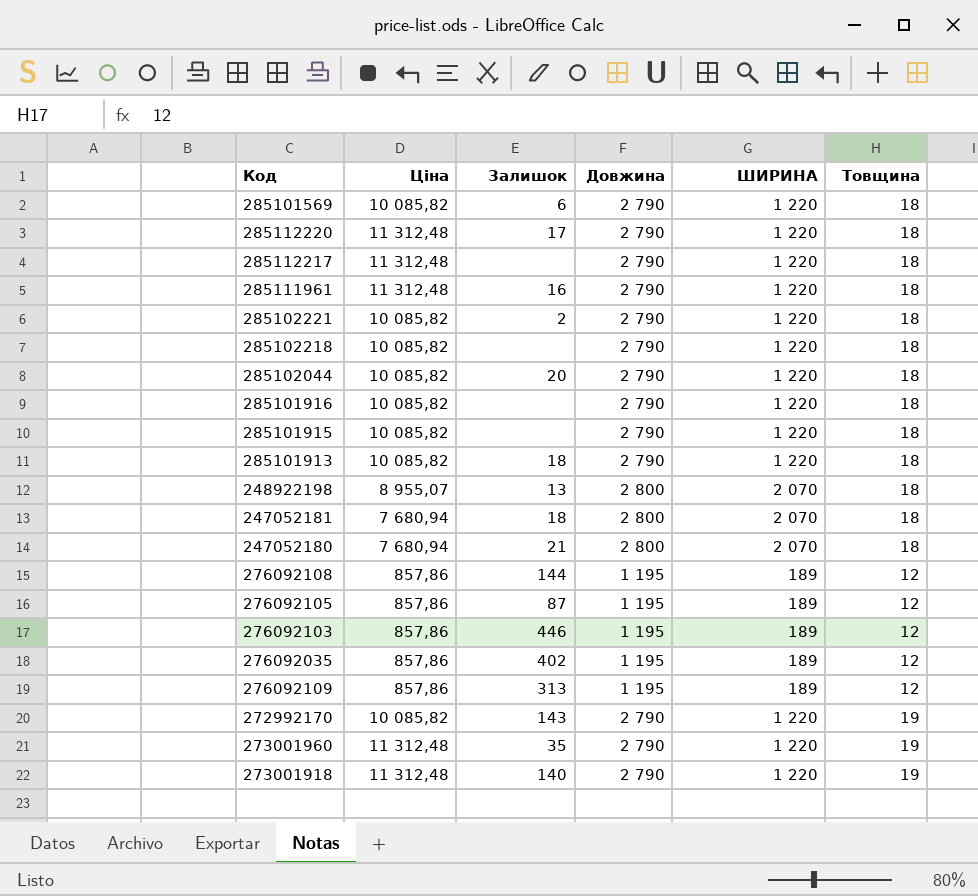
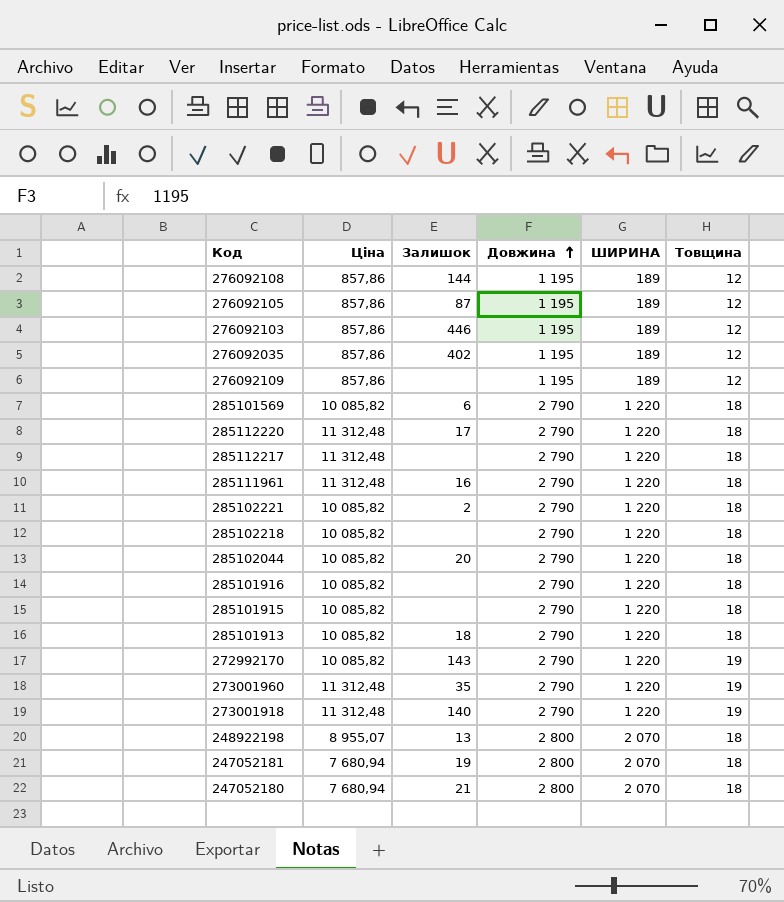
row order: none -> Довжина ascending
276092109 | Залишок: 313 -> none
247052181 | Залишок: 18 -> 19

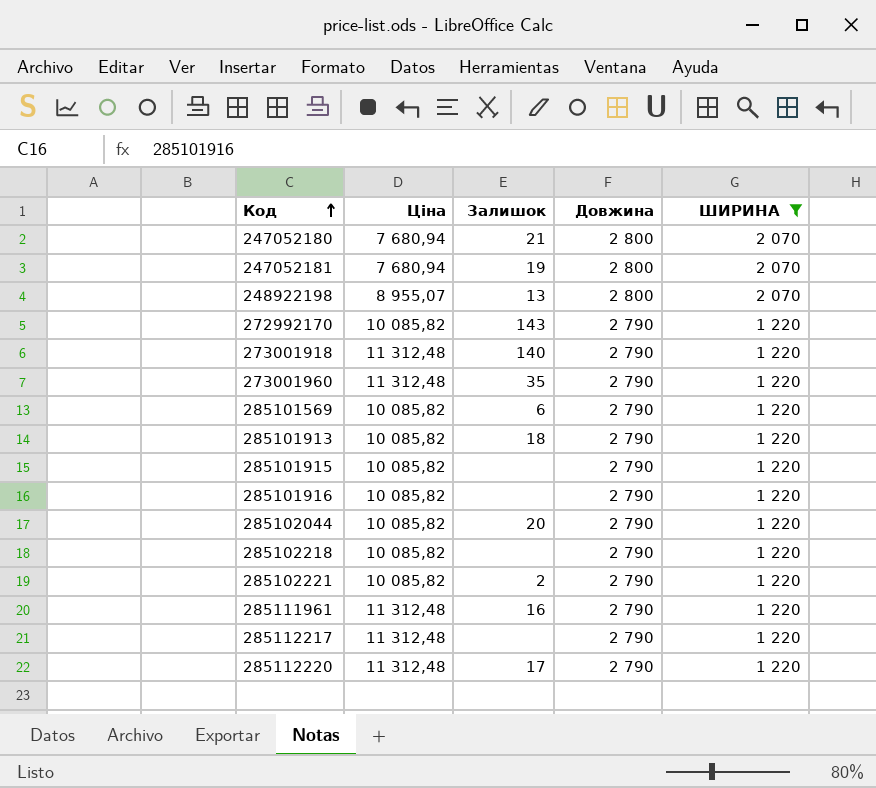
filter: none -> ШИРИНА != 189
row order: Довжина ascending -> Код ascending
column Товщина | position: 6 -> none

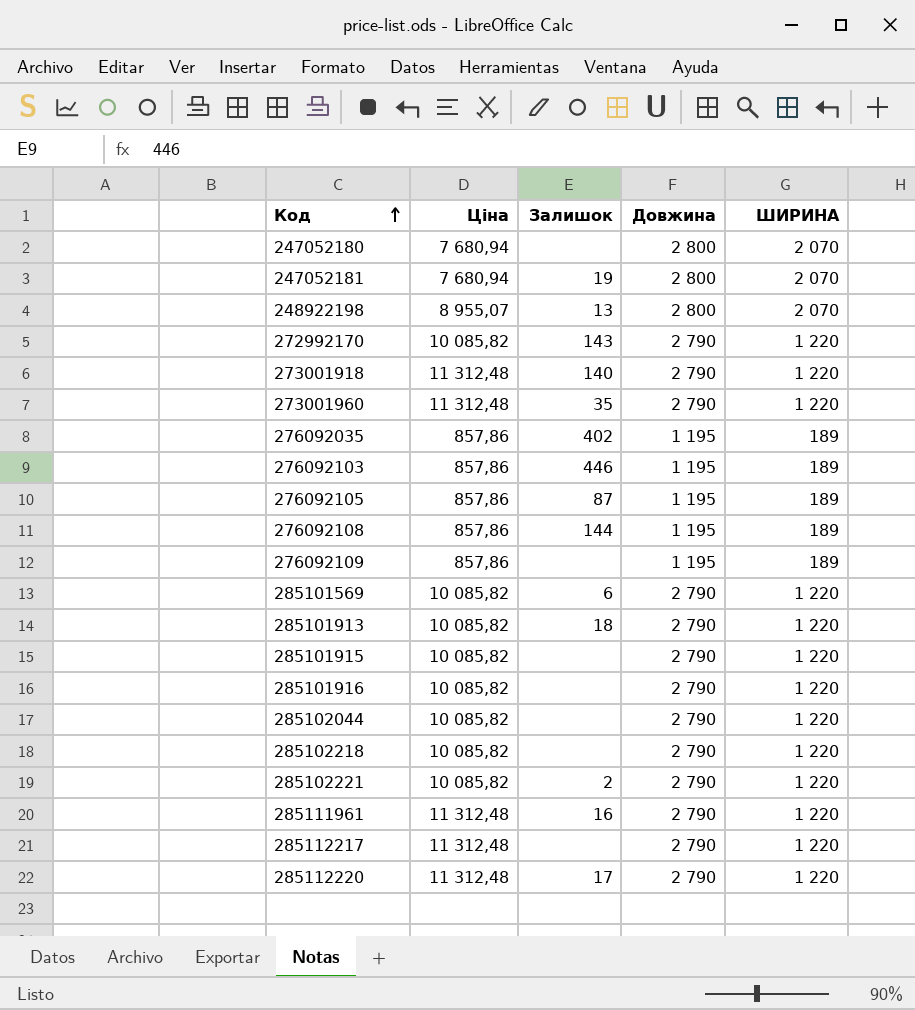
filter: ШИРИНА != 189 -> none
247052180 | Залишок: 21 -> none
285102044 | Залишок: 20 -> none

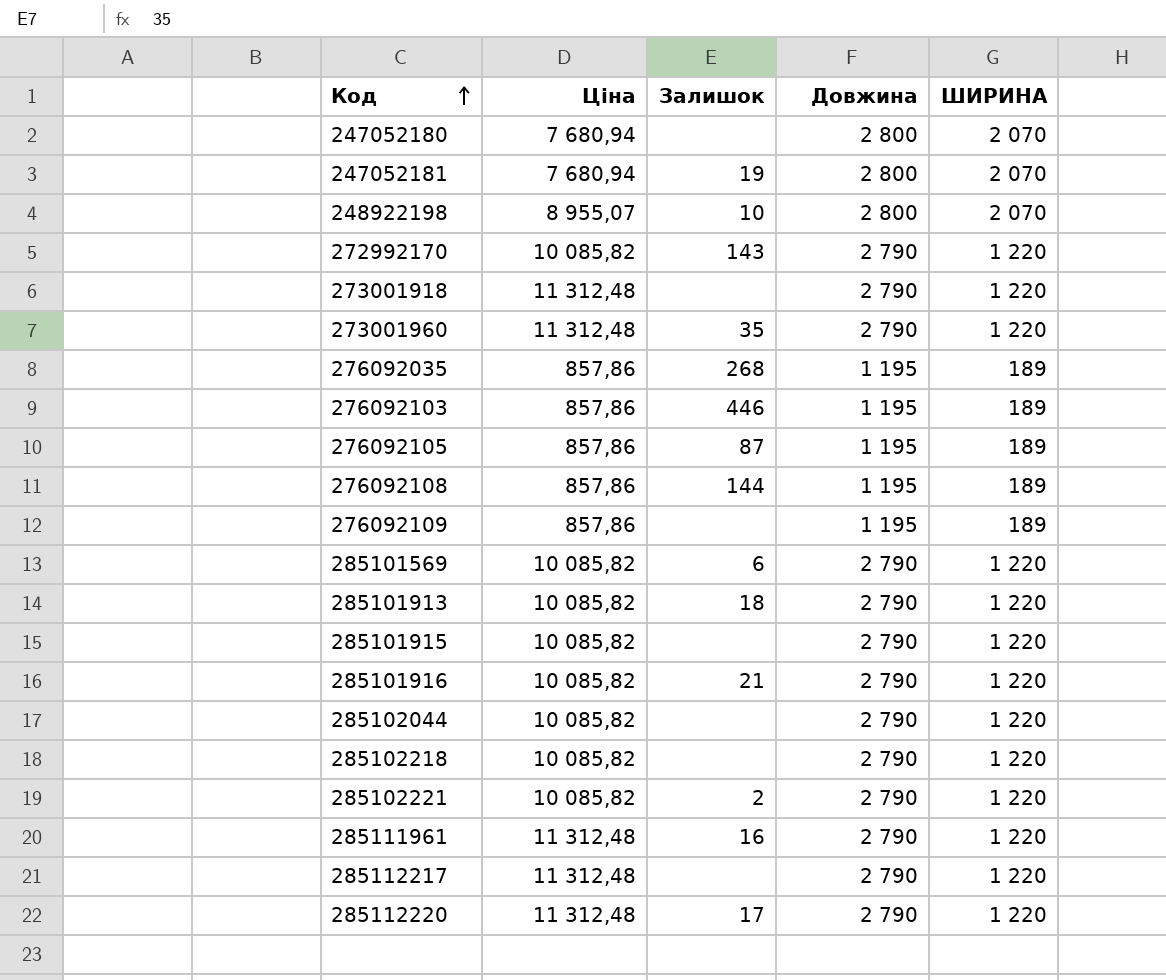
248922198 | Залишок: 13 -> 10
273001918 | Залишок: 140 -> none
276092035 | Залишок: 402 -> 268
285101916 | Залишок: none -> 21

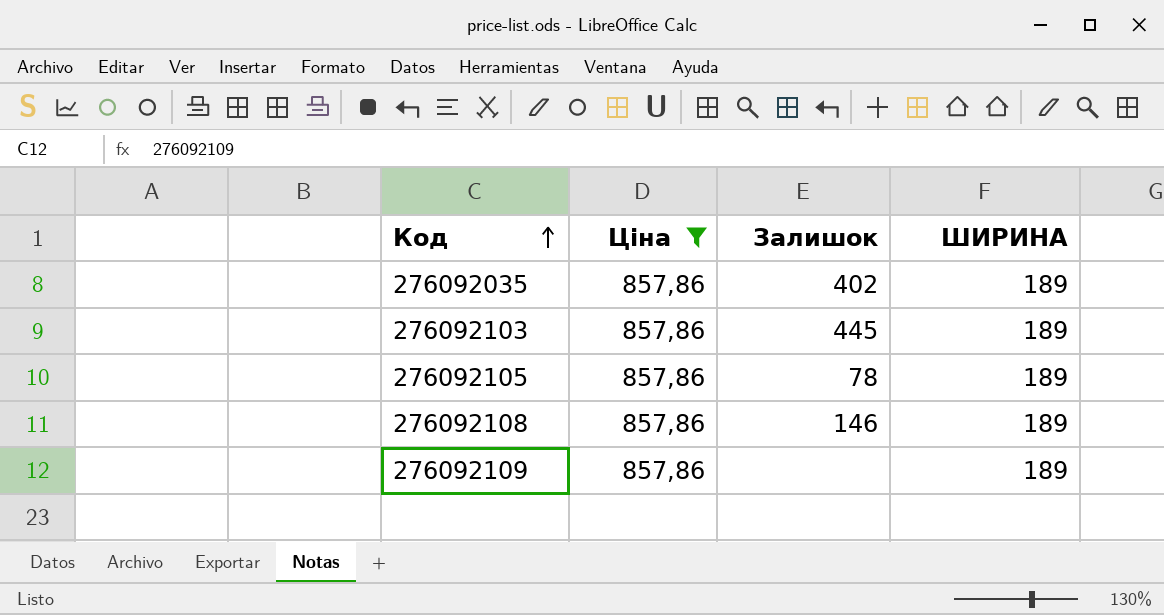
filter: none -> Ціна = 857,86
column Довжина | position: 4 -> none
276092035 | Залишок: 268 -> 402
276092103 | Залишок: 446 -> 445
276092105 | Залишок: 87 -> 78
276092108 | Залишок: 144 -> 146

